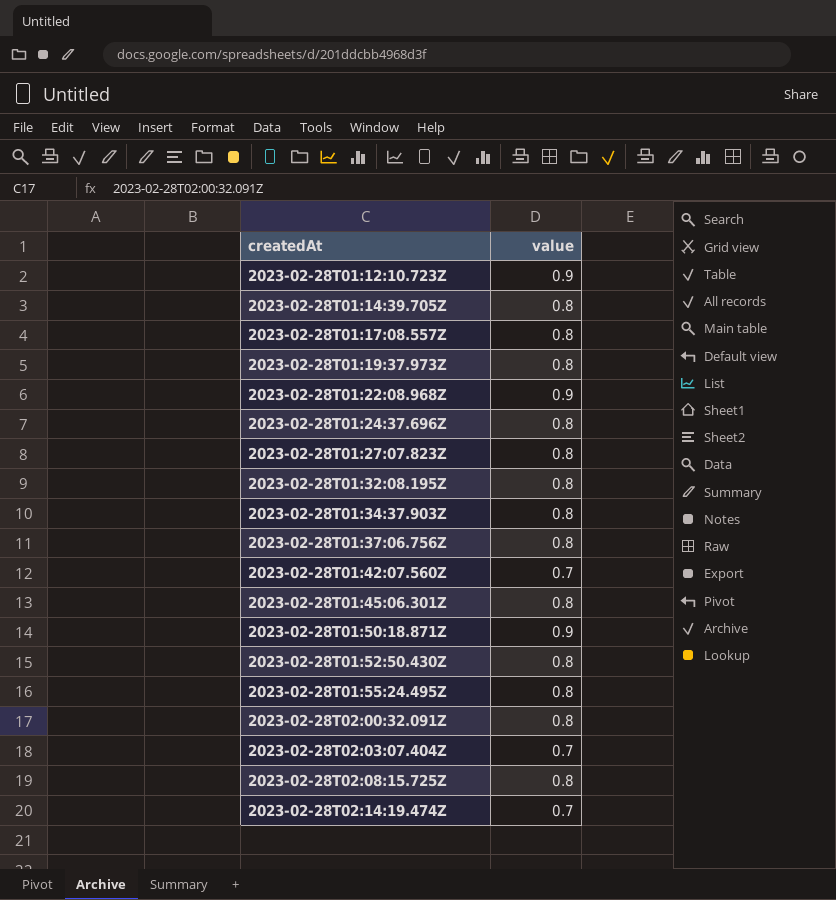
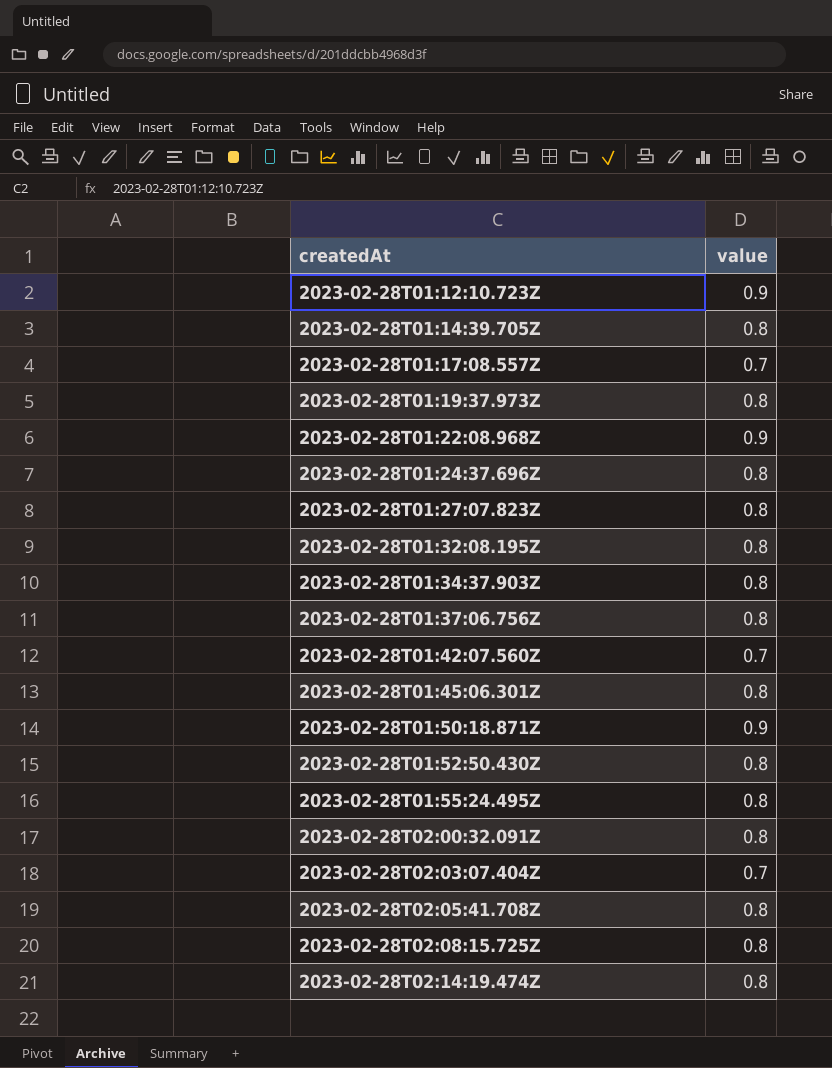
2023-02-28T01:17:08.557Z | value: 0.8 -> 0.7
row 2023-02-28T02:05:41.708Z: none -> 0.8
2023-02-28T02:14:19.474Z | value: 0.7 -> 0.8

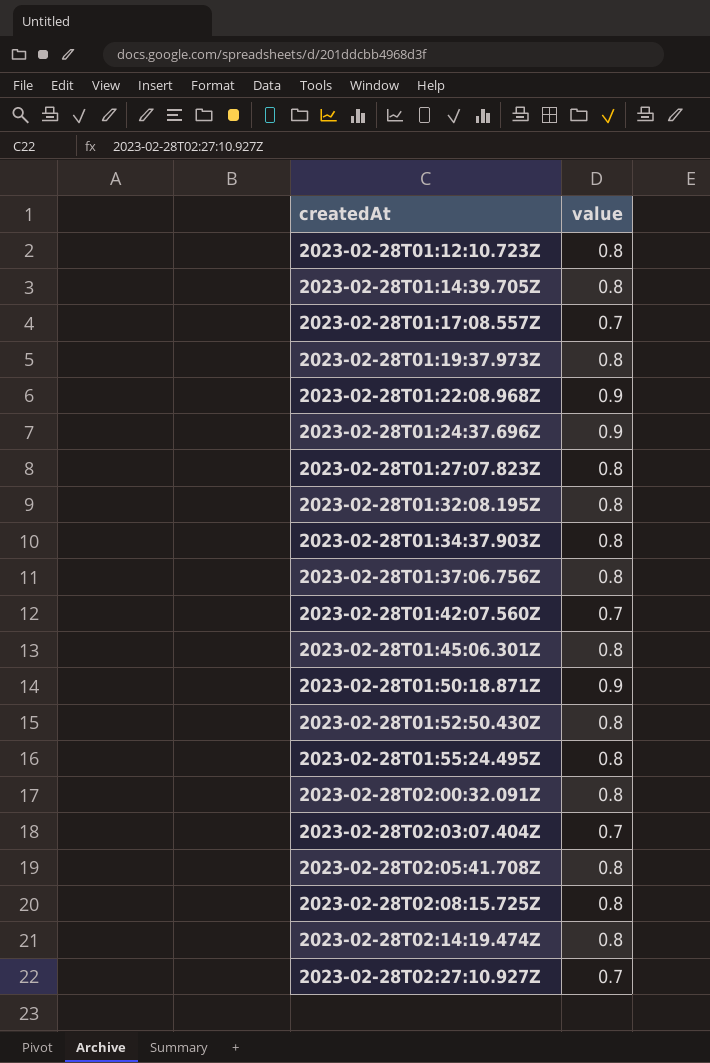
2023-02-28T01:12:10.723Z | value: 0.9 -> 0.8
2023-02-28T01:24:37.696Z | value: 0.8 -> 0.9
row 2023-02-28T02:27:10.927Z: none -> 0.7

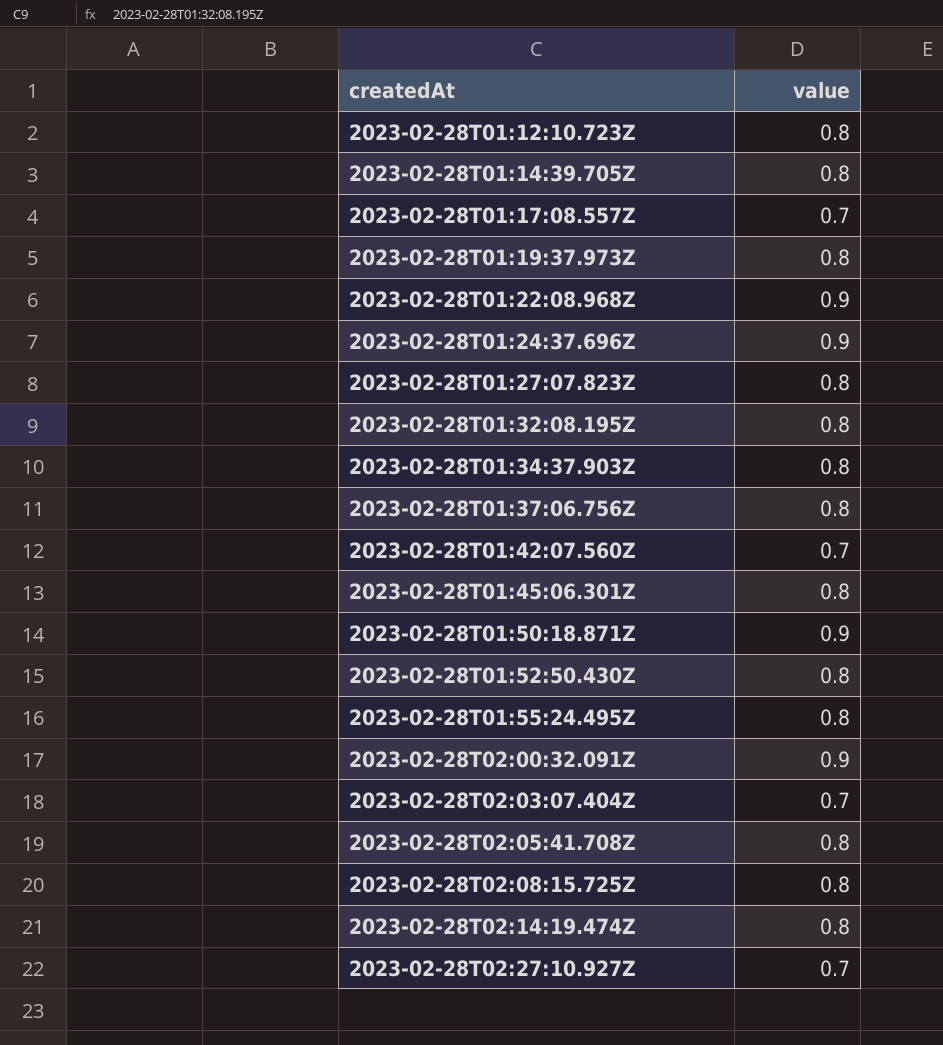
2023-02-28T02:00:32.091Z | value: 0.8 -> 0.9

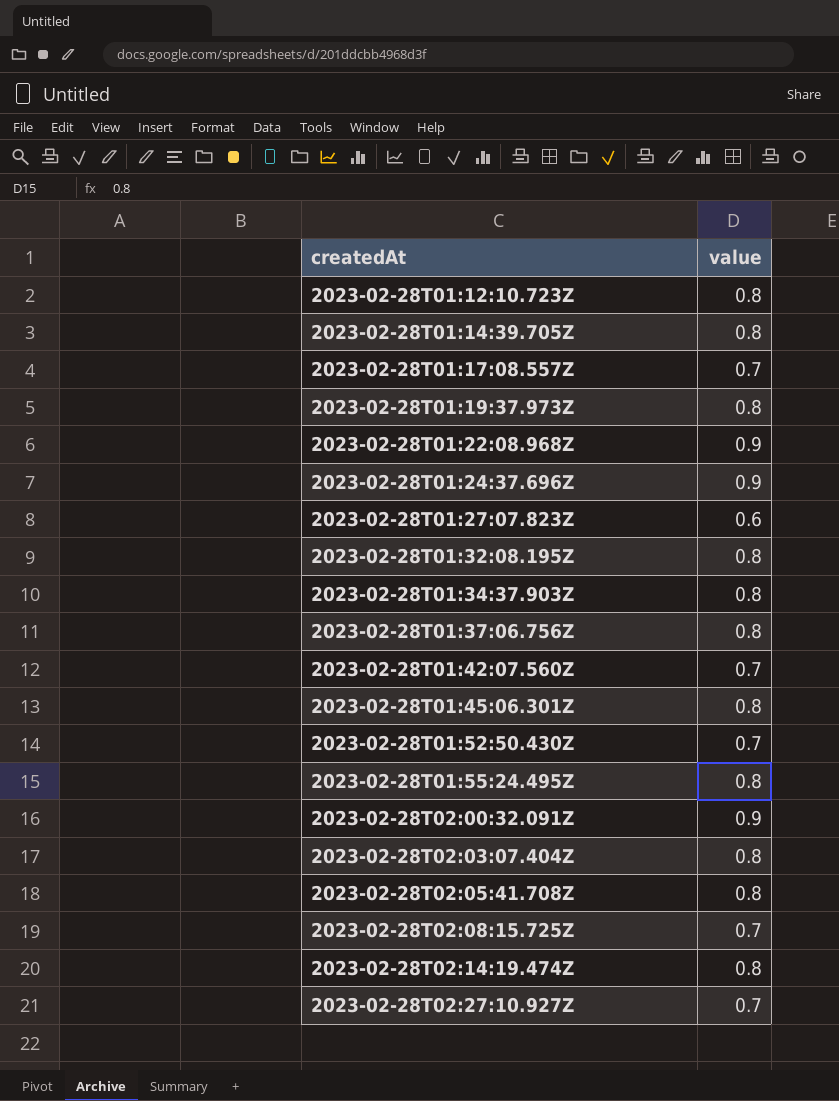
row 2023-02-28T01:50:18.871Z: 0.9 -> none
2023-02-28T01:27:07.823Z | value: 0.8 -> 0.6
2023-02-28T01:52:50.430Z | value: 0.8 -> 0.7
2023-02-28T02:03:07.404Z | value: 0.7 -> 0.8
2023-02-28T02:08:15.725Z | value: 0.8 -> 0.7

